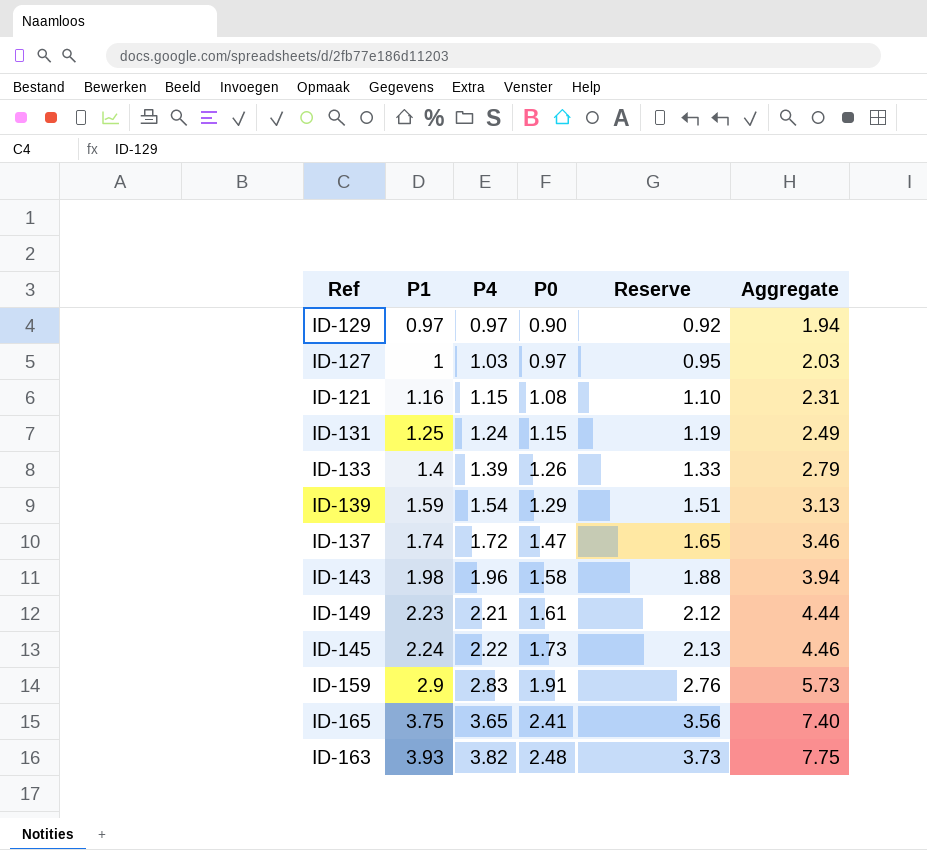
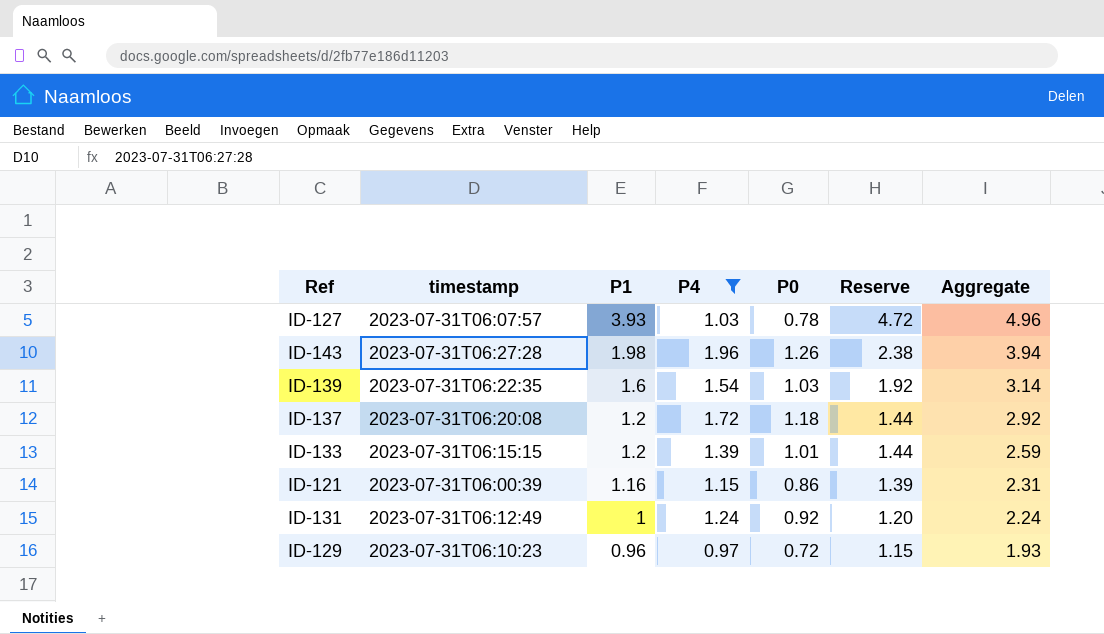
filter: none -> P4 <= 1.96
row order: P1 ascending -> P1 descending
column timestamp | position: none -> 2
column Reserve | formula: [P1] * 0.95 -> [P1] * 1.2
ID-127 | P1: 1 -> 3.93
ID-127 | P0: 0.97 -> 0.78
ID-127 | Aggregate: 2.03 -> 4.96
ID-143 | P0: 1.58 -> 1.26
ID-139 | P1: 1.59 -> 1.6
ID-139 | P0: 1.29 -> 1.03
ID-139 | Aggregate: 3.13 -> 3.14
ID-137 | P1: 1.74 -> 1.2
ID-137 | P0: 1.47 -> 1.18
ID-137 | Aggregate: 3.46 -> 2.92
ID-133 | P1: 1.4 -> 1.2
ID-133 | P0: 1.26 -> 1.01
ID-133 | Aggregate: 2.79 -> 2.59
ID-121 | P0: 1.08 -> 0.86
ID-131 | P1: 1.25 -> 1
ID-131 | P0: 1.15 -> 0.92
ID-131 | Aggregate: 2.49 -> 2.24
ID-129 | P1: 0.97 -> 0.96
ID-129 | P0: 0.90 -> 0.72
ID-129 | Aggregate: 1.94 -> 1.93

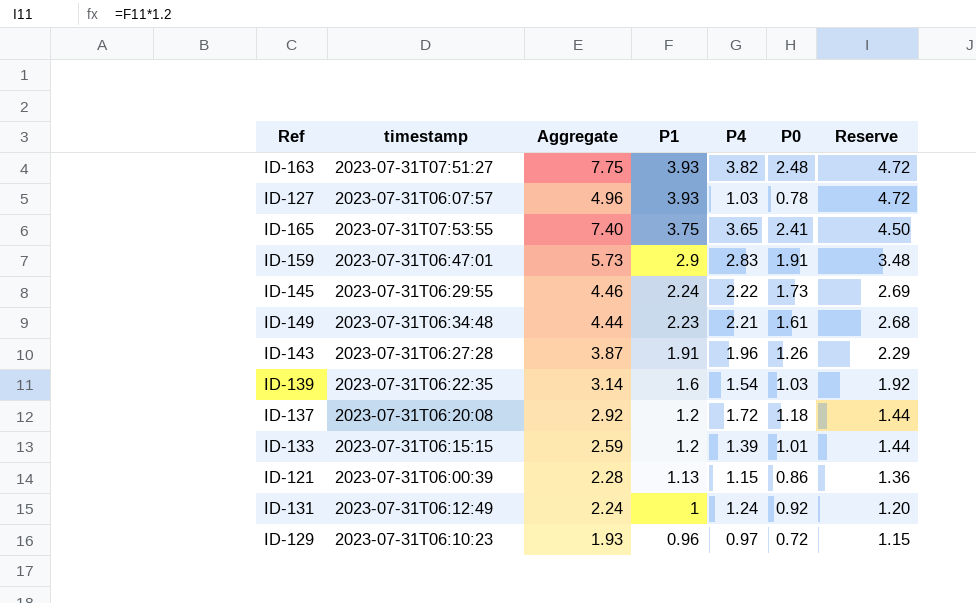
filter: P4 <= 1.96 -> none
column Aggregate | position: 7 -> 3
ID-143 | Aggregate: 3.94 -> 3.87
ID-143 | P1: 1.98 -> 1.91
ID-143 | Reserve: 2.38 -> 2.29
ID-121 | Aggregate: 2.31 -> 2.28
ID-121 | P1: 1.16 -> 1.13
ID-121 | Reserve: 1.39 -> 1.36

